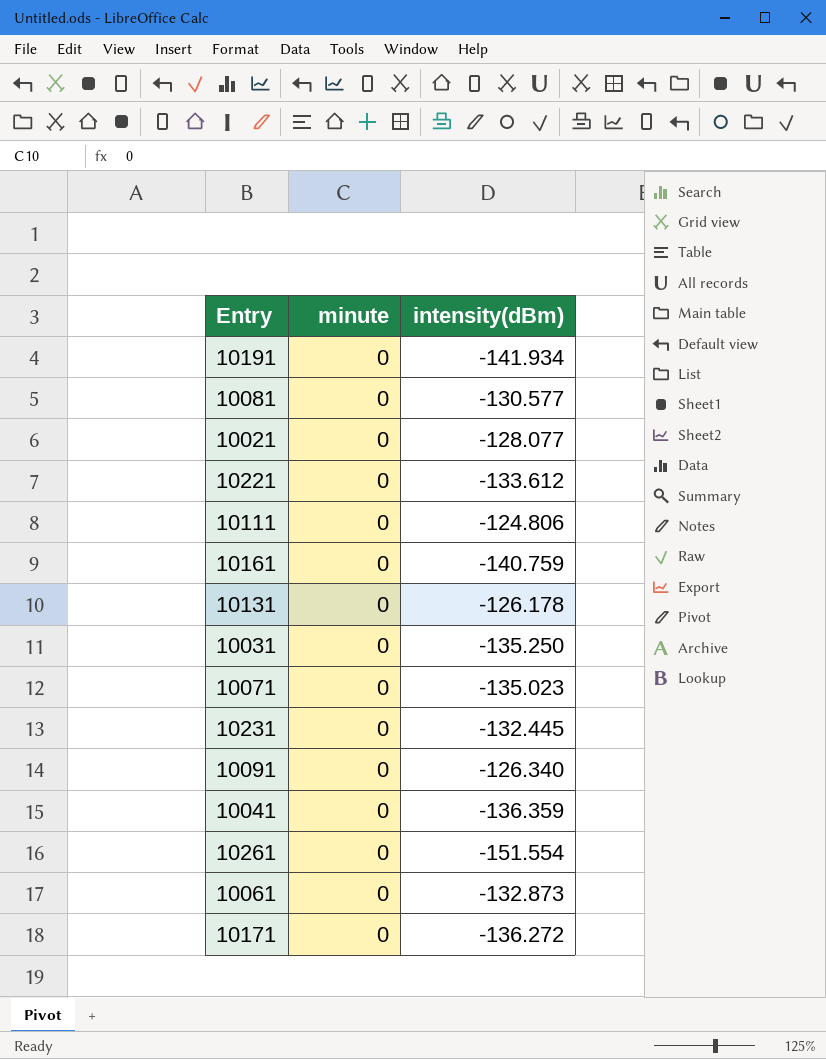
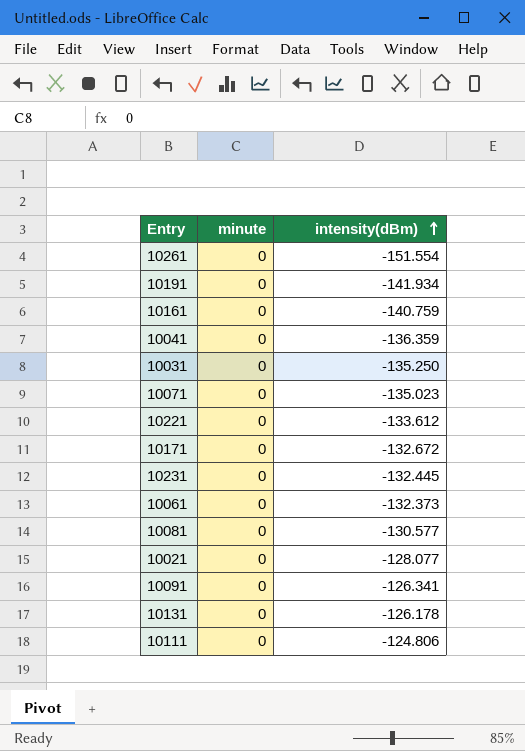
row order: none -> intensity(dBm) ascending
10171 | intensity(dBm): -136.272 -> -132.672
10061 | intensity(dBm): -132.873 -> -132.373
10091 | intensity(dBm): -126.340 -> -126.341

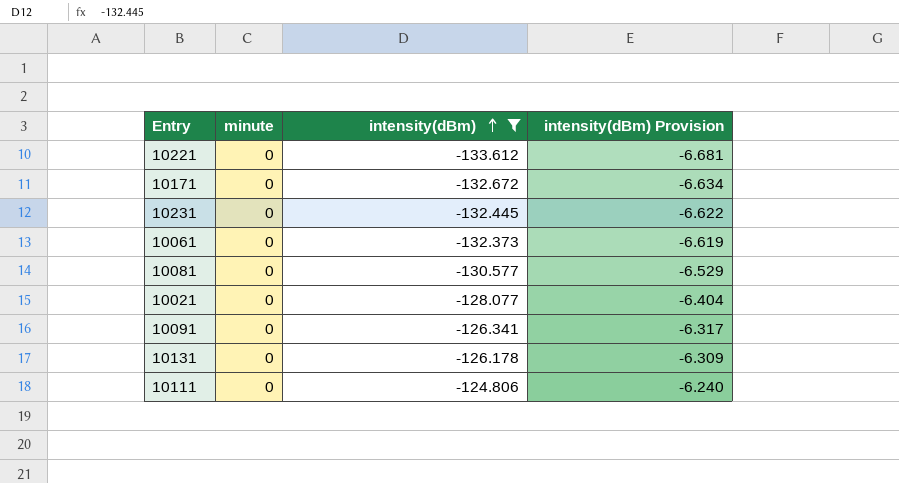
filter: none -> intensity(dBm) >= -133.612
column intensity(dBm) Provision | formula: none -> [intensity(dBm)] * 0.05

